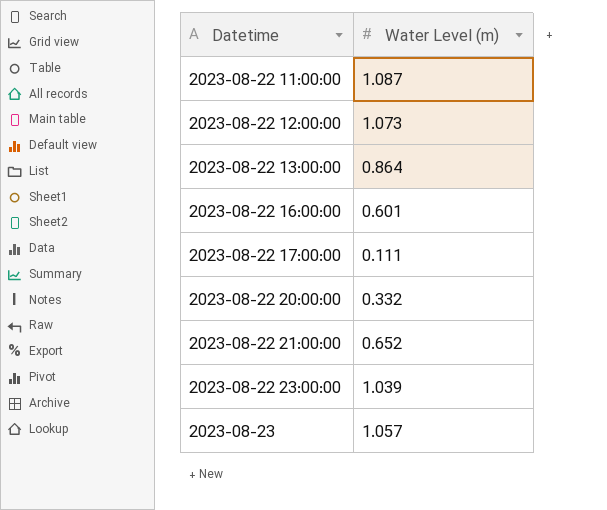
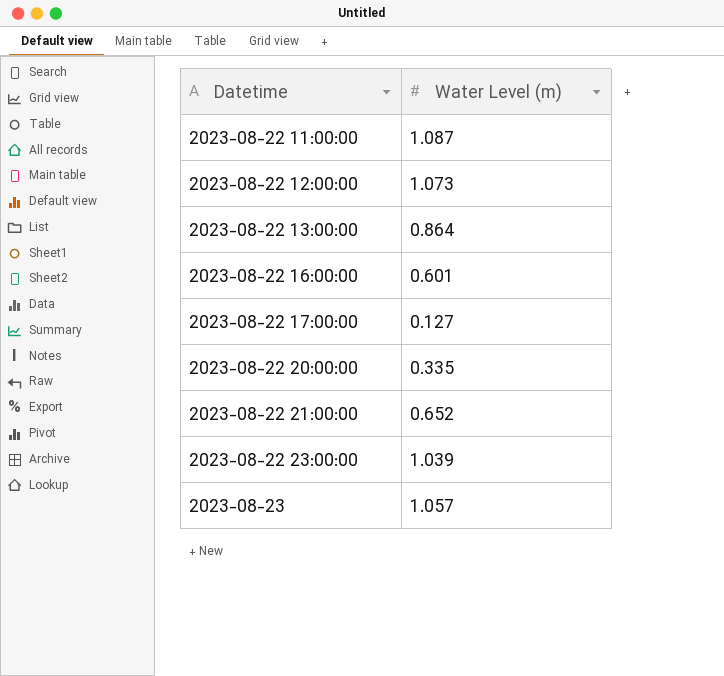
2023-08-22 17:00:00 | Water Level (m): 0.111 -> 0.127
2023-08-22 20:00:00 | Water Level (m): 0.332 -> 0.335

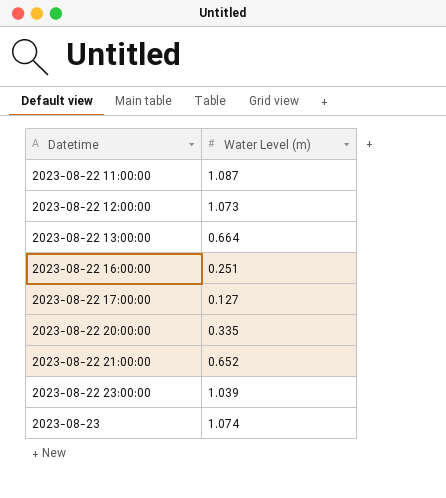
2023-08-22 13:00:00 | Water Level (m): 0.864 -> 0.664
2023-08-22 16:00:00 | Water Level (m): 0.601 -> 0.251
2023-08-23 | Water Level (m): 1.057 -> 1.074

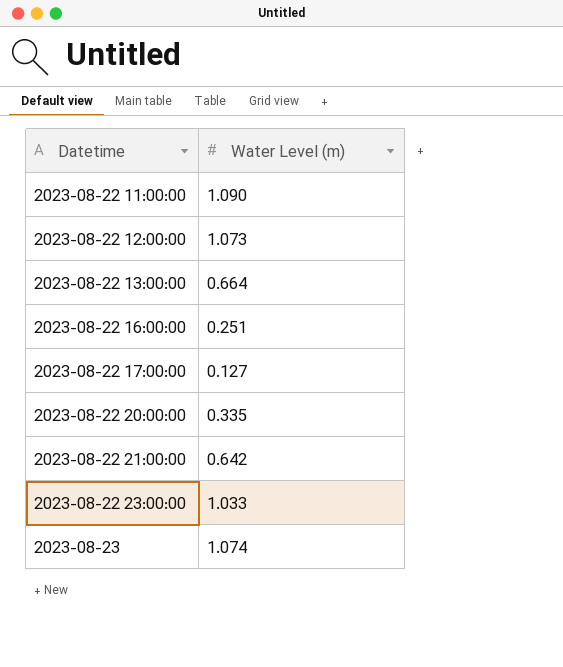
2023-08-22 11:00:00 | Water Level (m): 1.087 -> 1.090
2023-08-22 21:00:00 | Water Level (m): 0.652 -> 0.642
2023-08-22 23:00:00 | Water Level (m): 1.039 -> 1.033

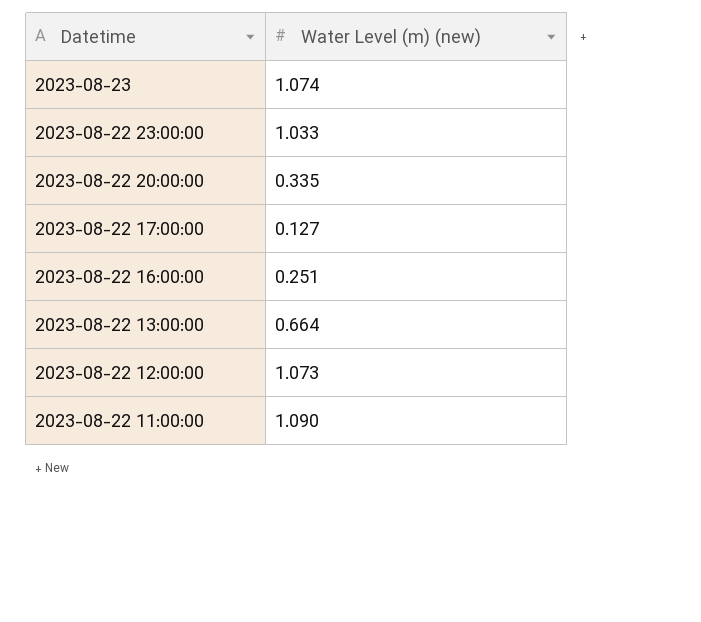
row order: Datetime ascending -> Datetime descending
column name: Water Level (m) -> Water Level (m) (new)
row 2023-08-22 21:00:00: 0.642 -> none

